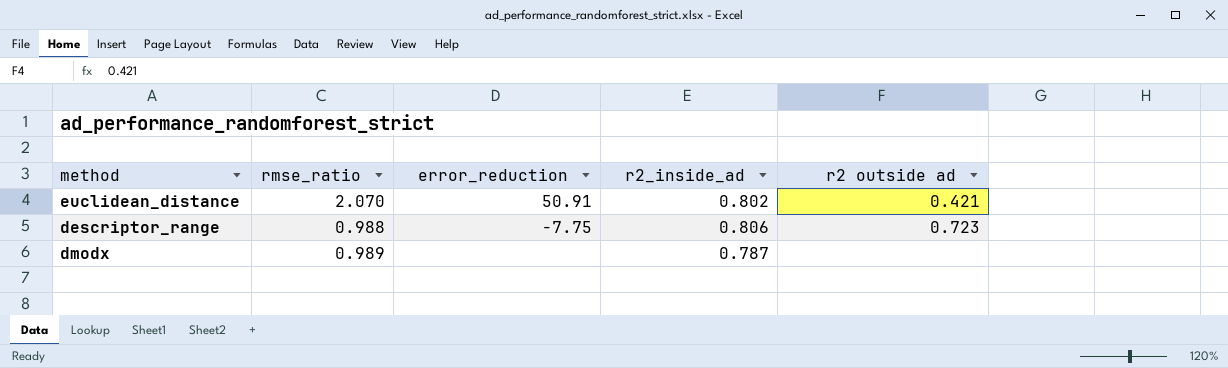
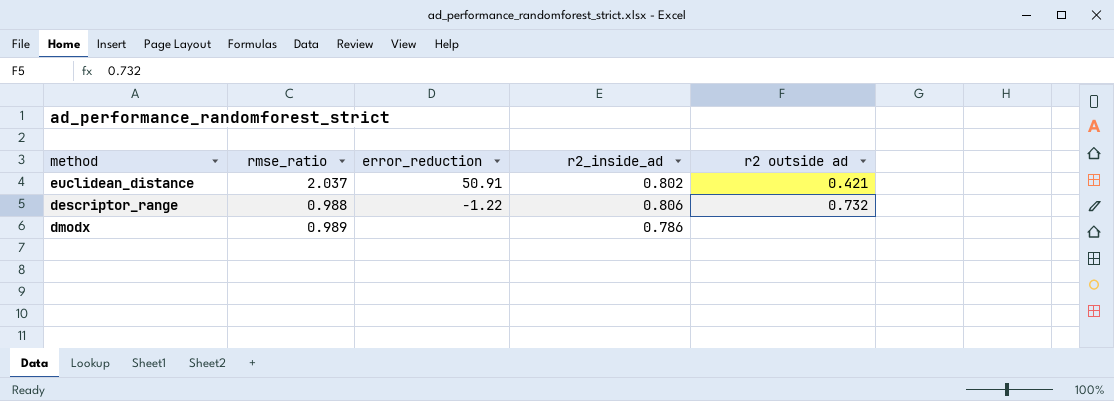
euclidean_distance | rmse_ratio: 2.070 -> 2.037
descriptor_range | error_reduction: -7.75 -> -1.22
descriptor_range | r2 outside ad: 0.723 -> 0.732
dmodx | r2_inside_ad: 0.787 -> 0.786

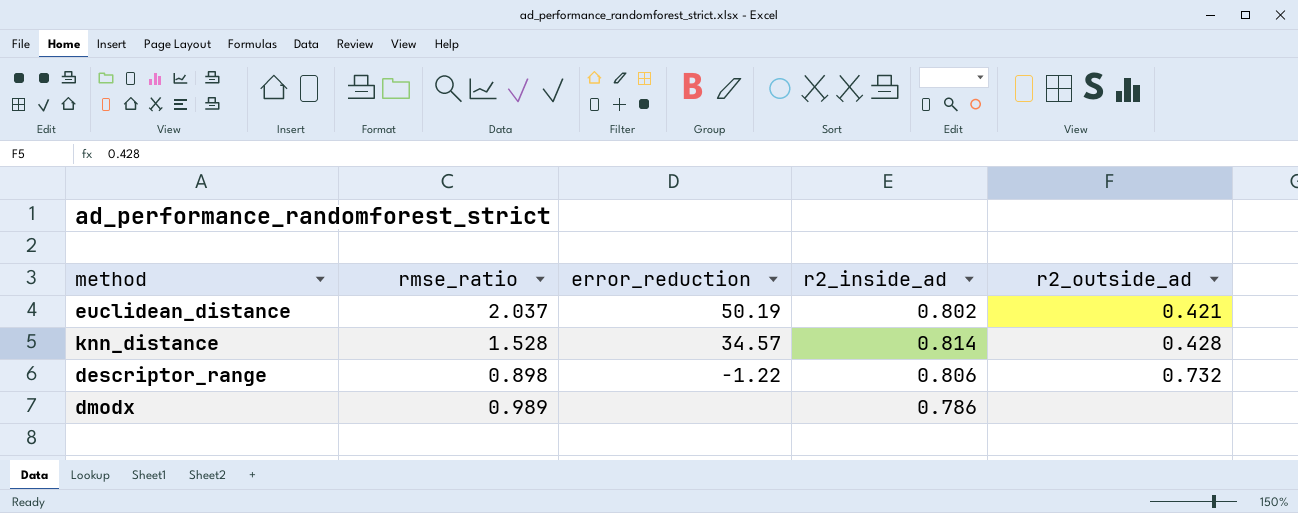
column name: r2 outside ad -> r2_outside_ad
euclidean_distance | error_reduction: 50.91 -> 50.19
row knn_distance: none -> 1.528 | 34.57 | 0.814 | 0.428
descriptor_range | rmse_ratio: 0.988 -> 0.898

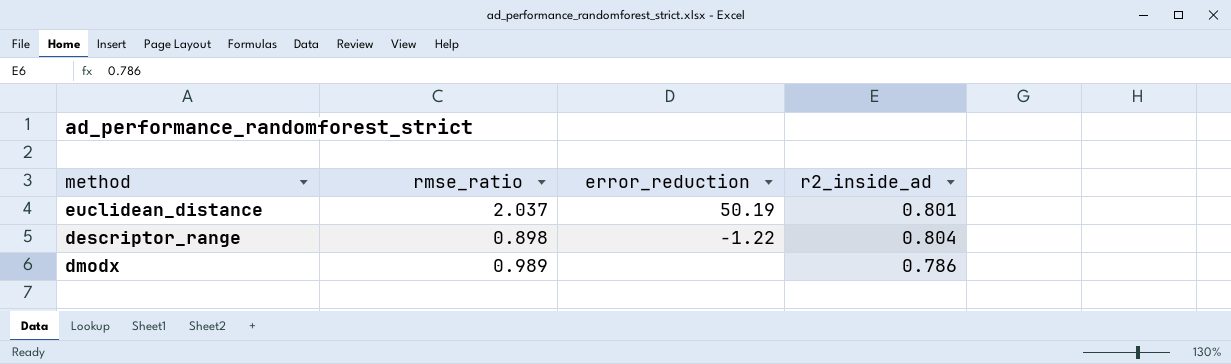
column r2_outside_ad | position: 5 -> none
row knn_distance: 1.528 | 34.57 | 0.814 | 0.428 -> none
euclidean_distance | r2_inside_ad: 0.802 -> 0.801
descriptor_range | r2_inside_ad: 0.806 -> 0.804

